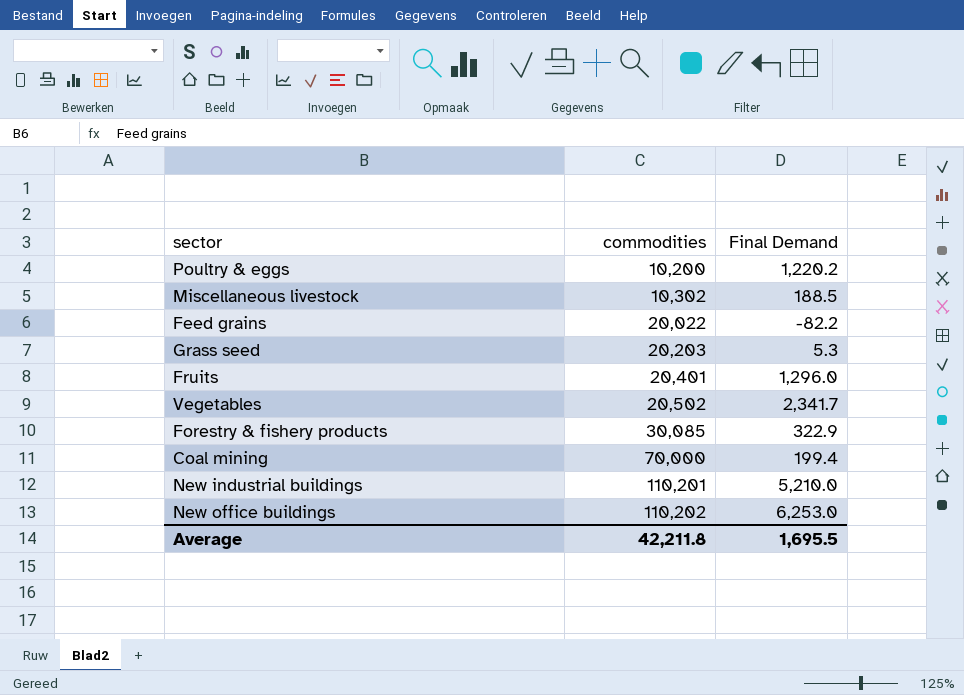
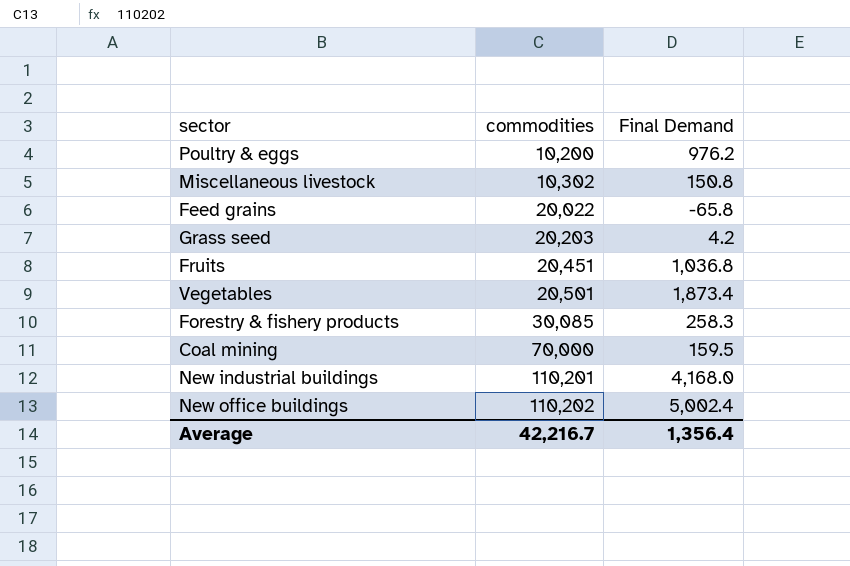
Poultry & eggs | Final Demand: 1,220.2 -> 976.2
Miscellaneous livestock | Final Demand: 188.5 -> 150.8
Feed grains | Final Demand: -82.2 -> -65.8
Grass seed | Final Demand: 5.3 -> 4.2
Fruits | commodities: 20,401 -> 20,451
Fruits | Final Demand: 1,296.0 -> 1,036.8
Vegetables | commodities: 20,502 -> 20,501
Vegetables | Final Demand: 2,341.7 -> 1,873.4
Forestry & fishery products | Final Demand: 322.9 -> 258.3
Coal mining | Final Demand: 199.4 -> 159.5
New industrial buildings | Final Demand: 5,210.0 -> 4,168.0
New office buildings | Final Demand: 6,253.0 -> 5,002.4
Average | commodities: 42,211.8 -> 42,216.7
Average | Final Demand: 1,695.5 -> 1,356.4

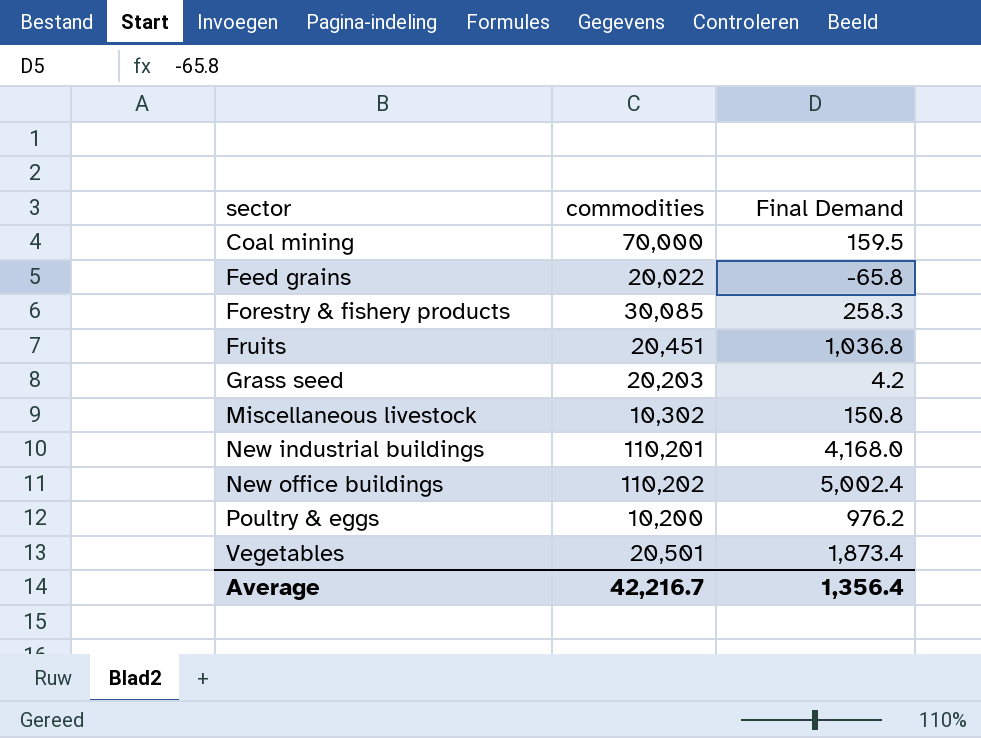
row order: commodities ascending -> sector ascending

